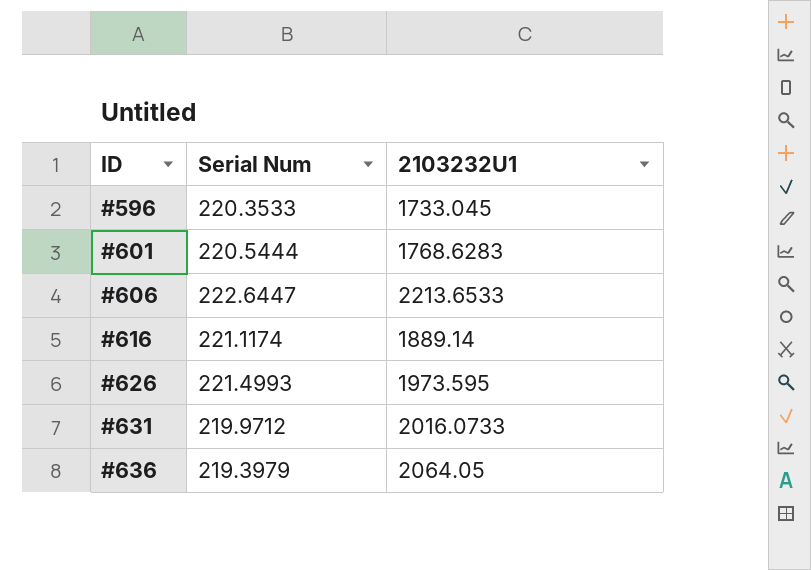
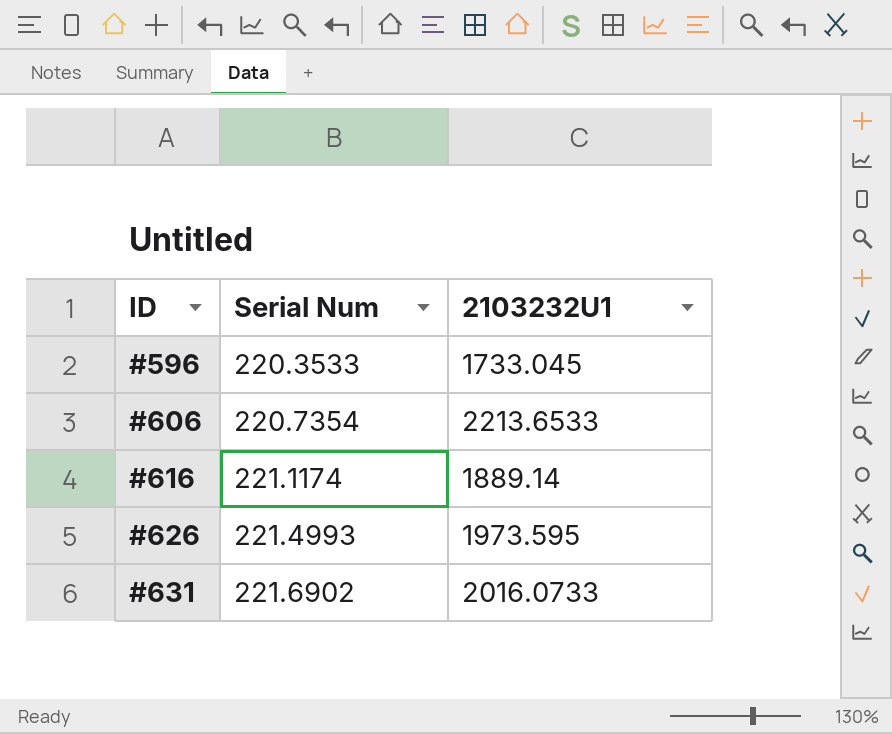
row #601: 220.5444 | 1768.6283 -> none
row #636: 219.3979 | 2064.05 -> none
#606 | Serial Num: 222.6447 -> 220.7354
#631 | Serial Num: 219.9712 -> 221.6902

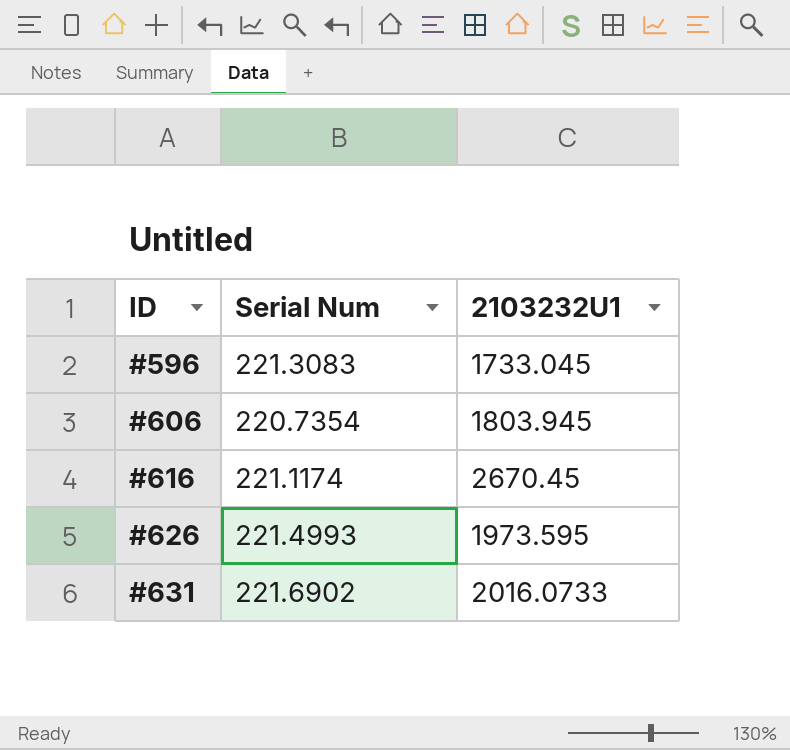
#596 | Serial Num: 220.3533 -> 221.3083
#606 | 2103232U1: 2213.6533 -> 1803.945
#616 | 2103232U1: 1889.14 -> 2670.45

